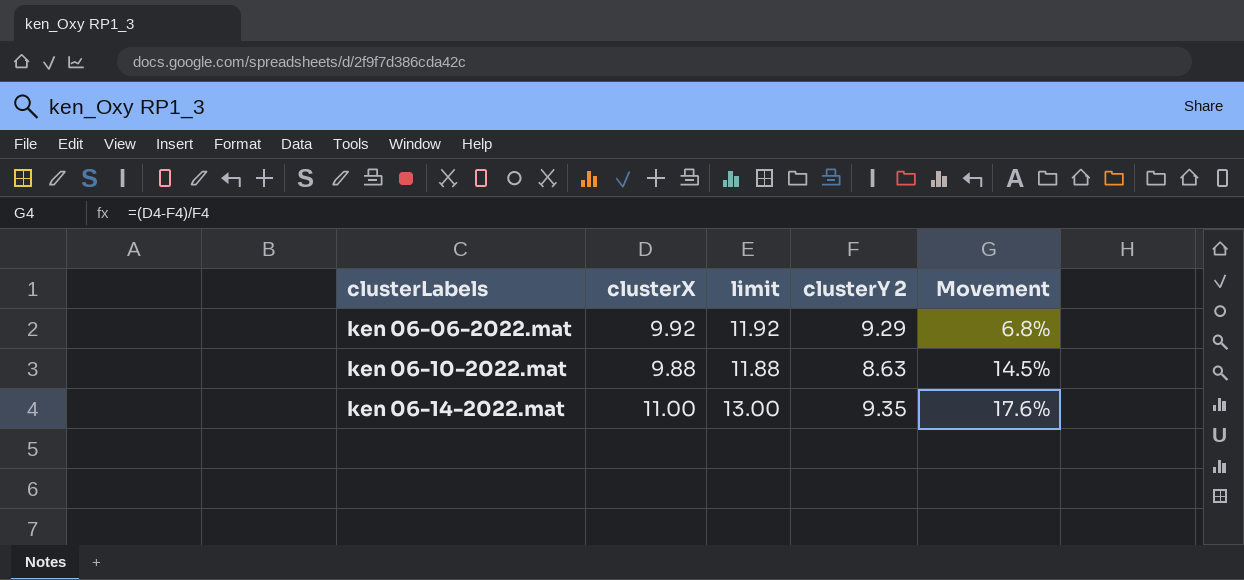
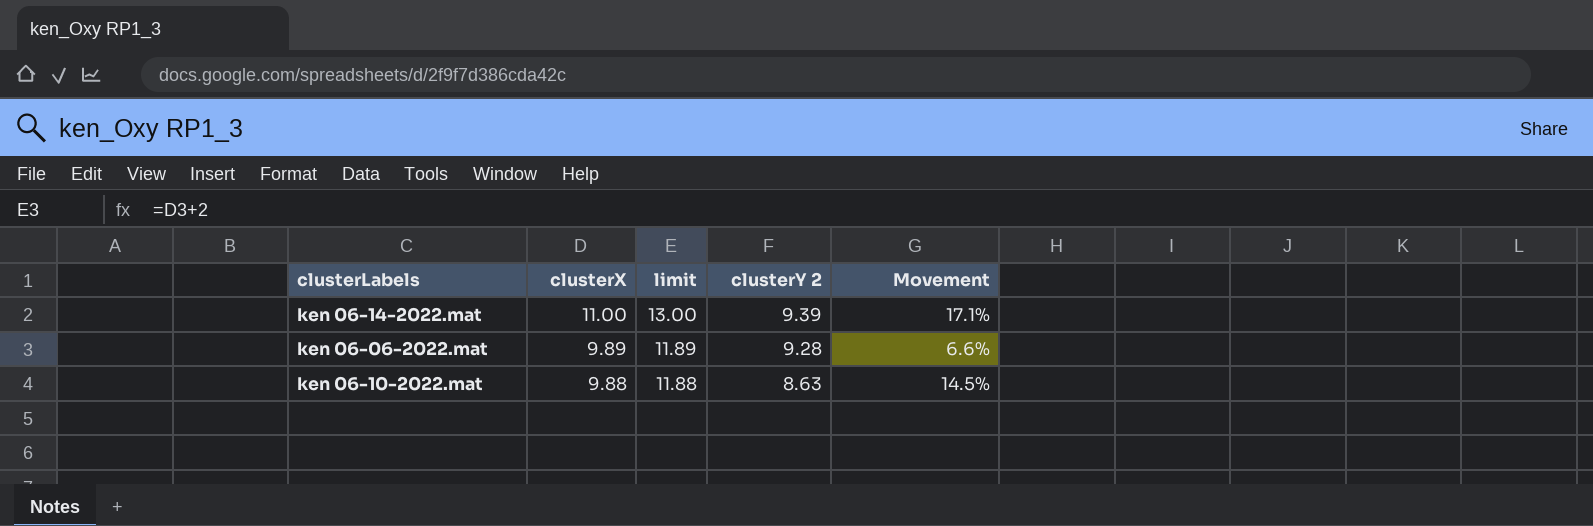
row order: clusterLabels ascending -> clusterX descending
ken 06-14-2022.mat | clusterY 2: 9.35 -> 9.39
ken 06-14-2022.mat | Movement: 17.6% -> 17.1%
ken 06-06-2022.mat | clusterX: 9.92 -> 9.89
ken 06-06-2022.mat | limit: 11.92 -> 11.89
ken 06-06-2022.mat | clusterY 2: 9.29 -> 9.28
ken 06-06-2022.mat | Movement: 6.8% -> 6.6%

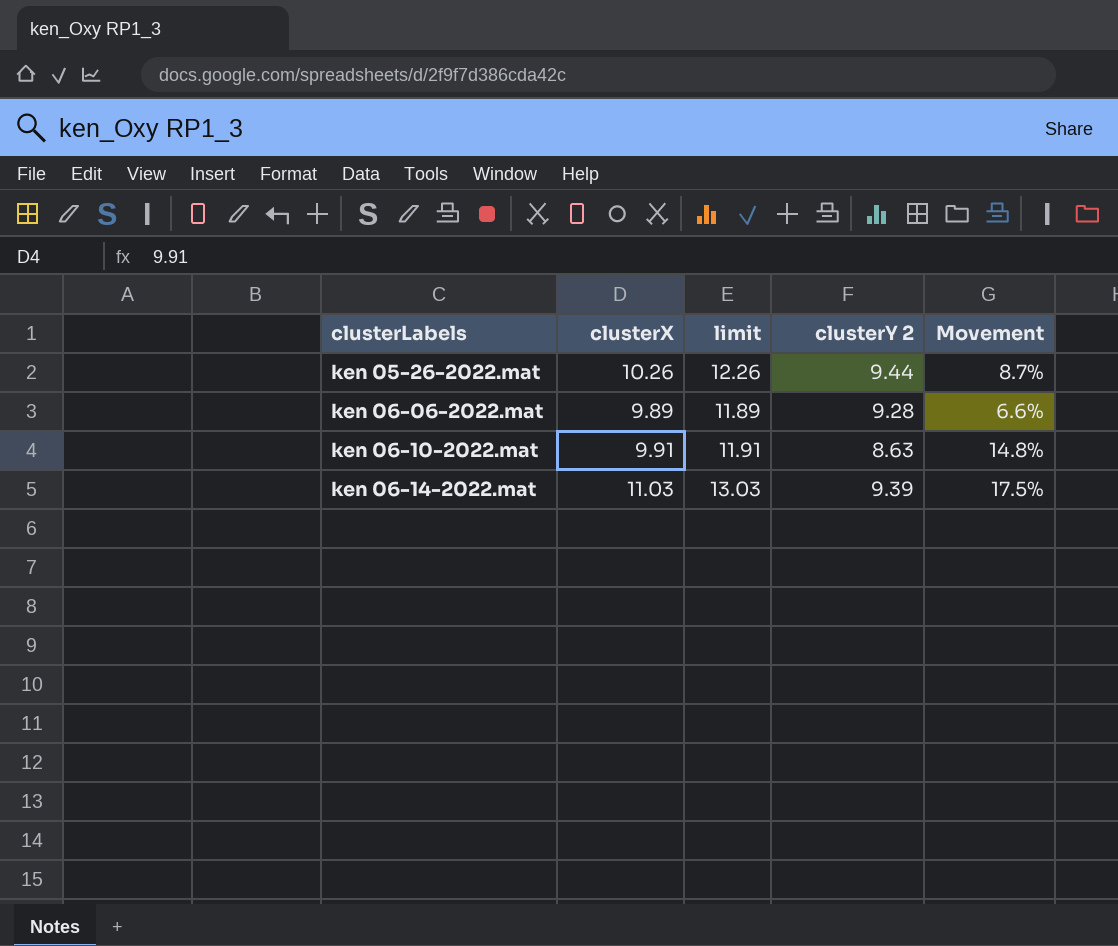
row order: clusterX descending -> clusterLabels ascending
row ken 05-26-2022.mat: none -> 10.26 | 12.26 | 9.44 | 8.7%
ken 06-10-2022.mat | clusterX: 9.88 -> 9.91
ken 06-10-2022.mat | limit: 11.88 -> 11.91
ken 06-10-2022.mat | Movement: 14.5% -> 14.8%
ken 06-14-2022.mat | clusterX: 11.00 -> 11.03
ken 06-14-2022.mat | limit: 13.00 -> 13.03
ken 06-14-2022.mat | Movement: 17.1% -> 17.5%

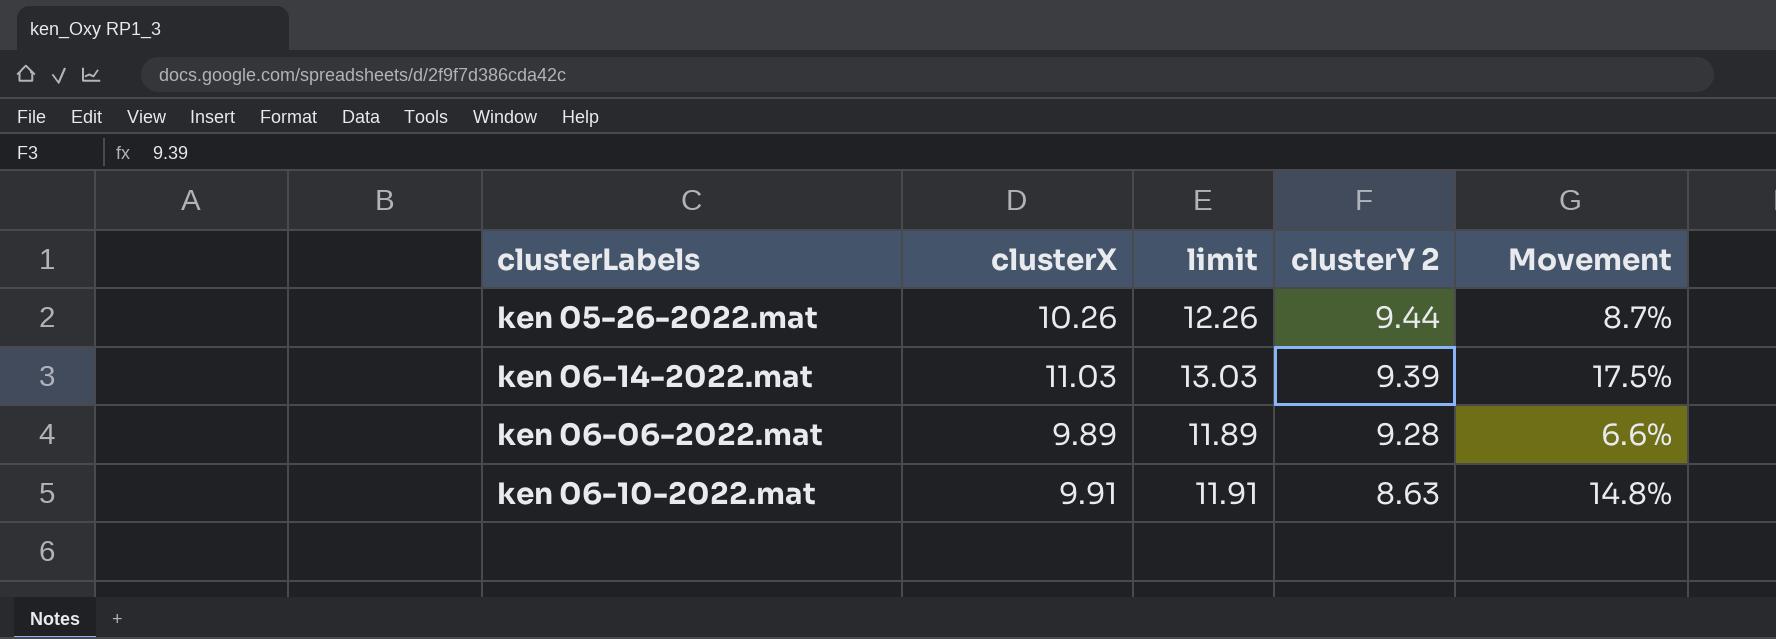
row order: clusterLabels ascending -> clusterY 2 descending

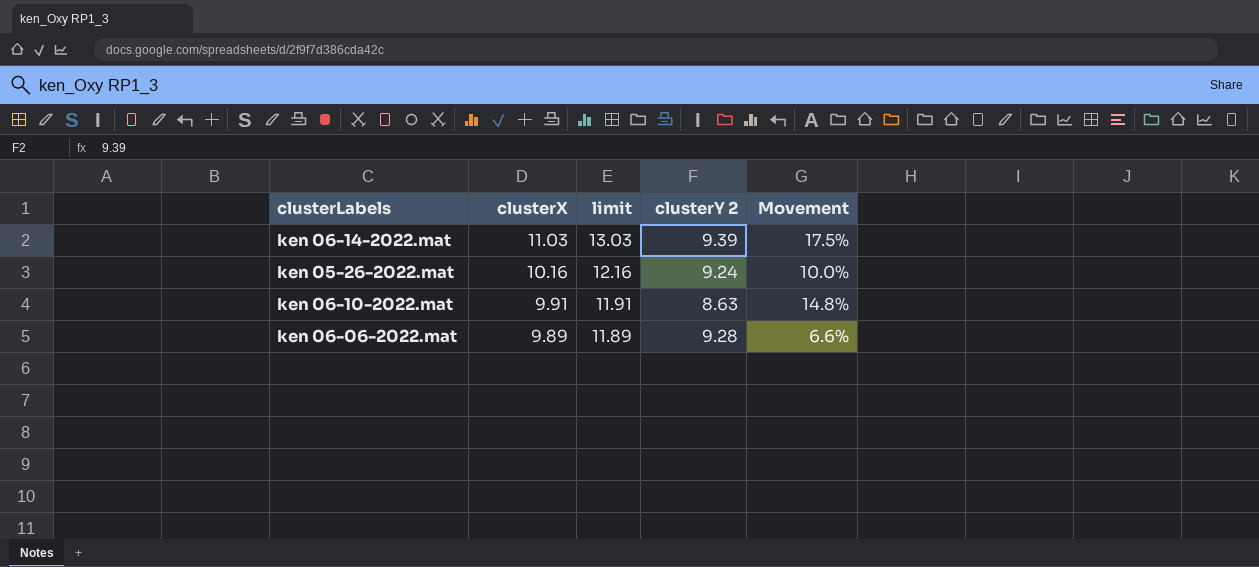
row order: clusterY 2 descending -> clusterX descending
ken 05-26-2022.mat | clusterX: 10.26 -> 10.16
ken 05-26-2022.mat | limit: 12.26 -> 12.16
ken 05-26-2022.mat | clusterY 2: 9.44 -> 9.24
ken 05-26-2022.mat | Movement: 8.7% -> 10.0%

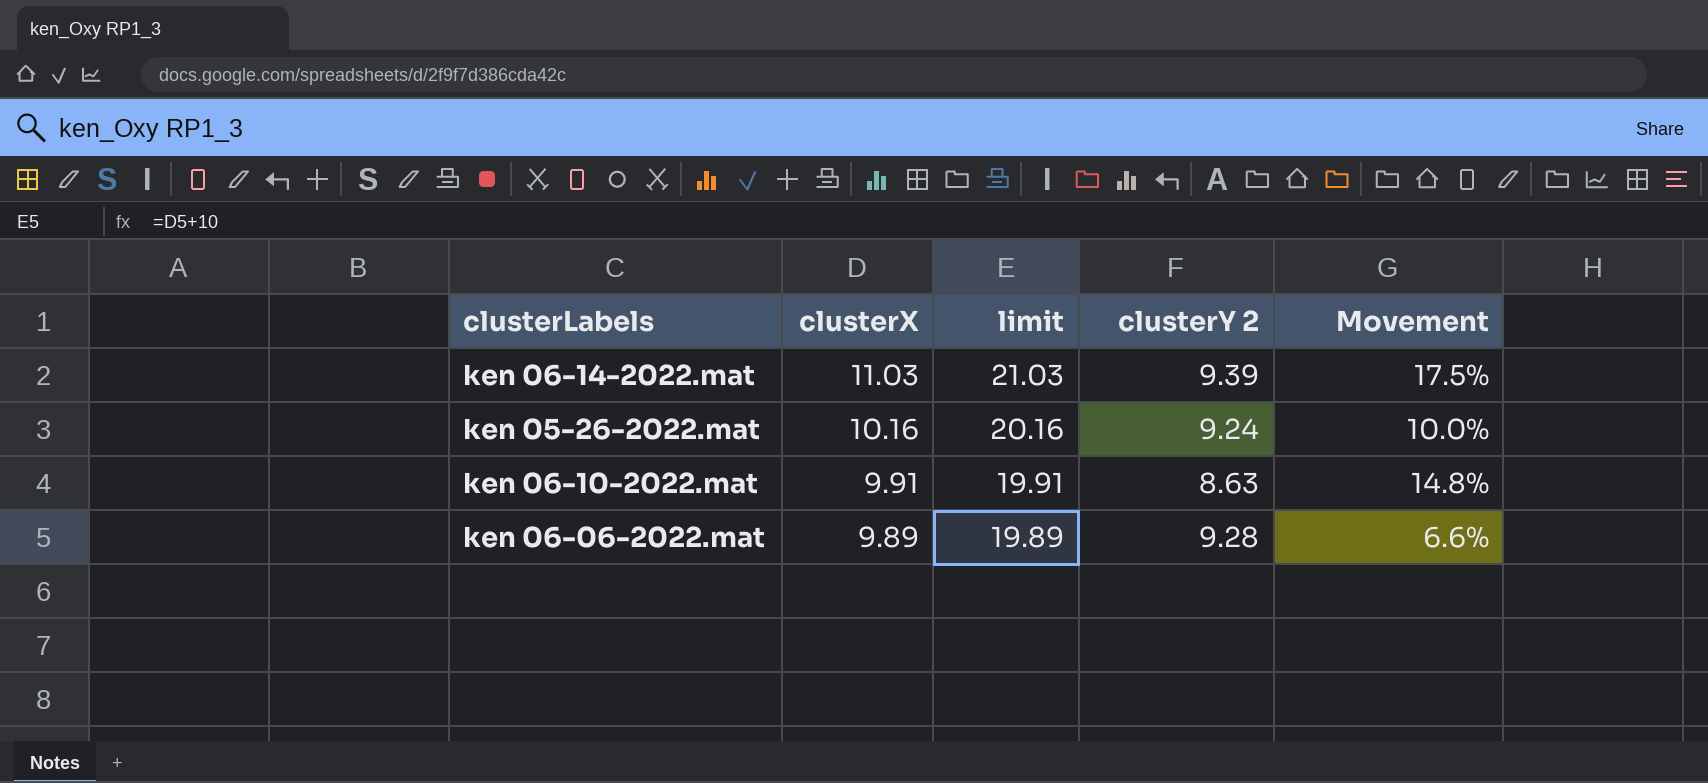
column limit | formula: [clusterX] + 2 -> [clusterX] + 10

